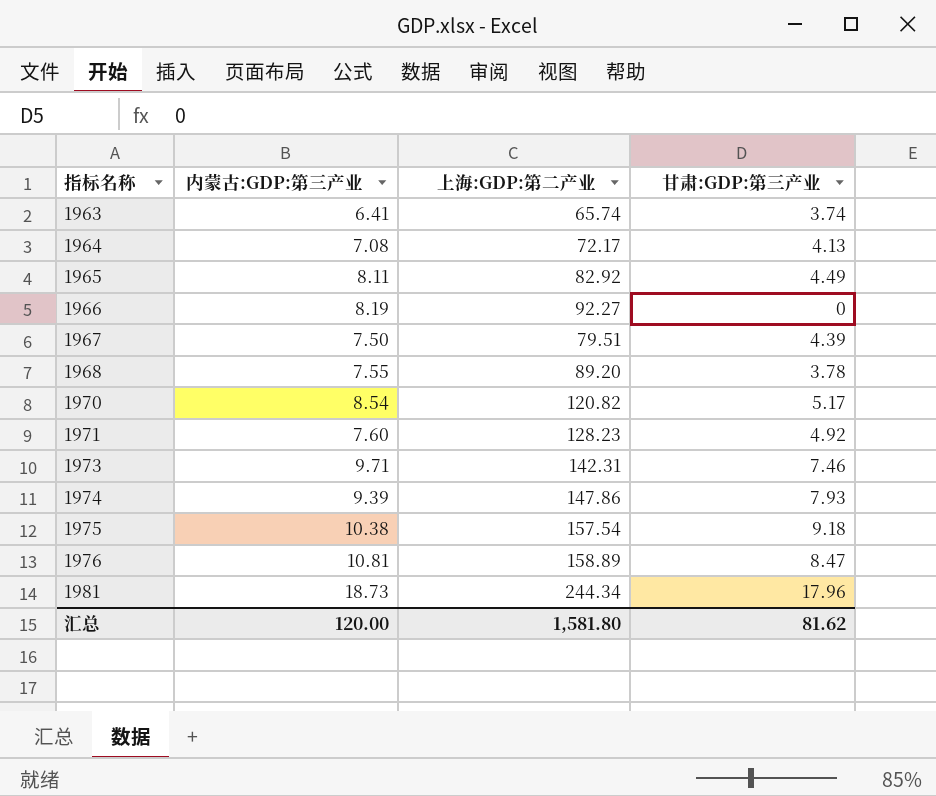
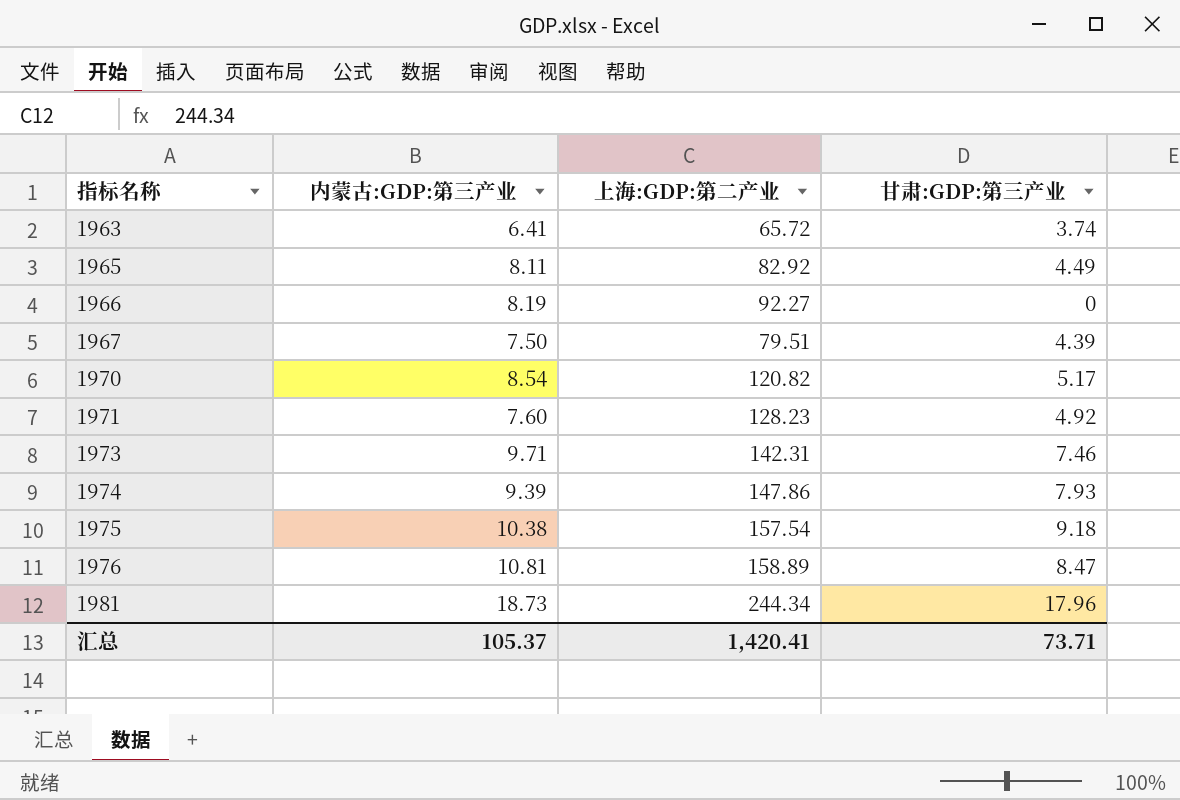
row 1964: 7.08 | 72.17 | 4.13 -> none
row 1968: 7.55 | 89.20 | 3.78 -> none
1963 | 上海:GDP:第二产业: 65.74 -> 65.72
汇总 | 内蒙古:GDP:第三产业: 120.00 -> 105.37
汇总 | 上海:GDP:第二产业: 1,581.80 -> 1,420.41
汇总 | 甘肃:GDP:第三产业: 81.62 -> 73.71

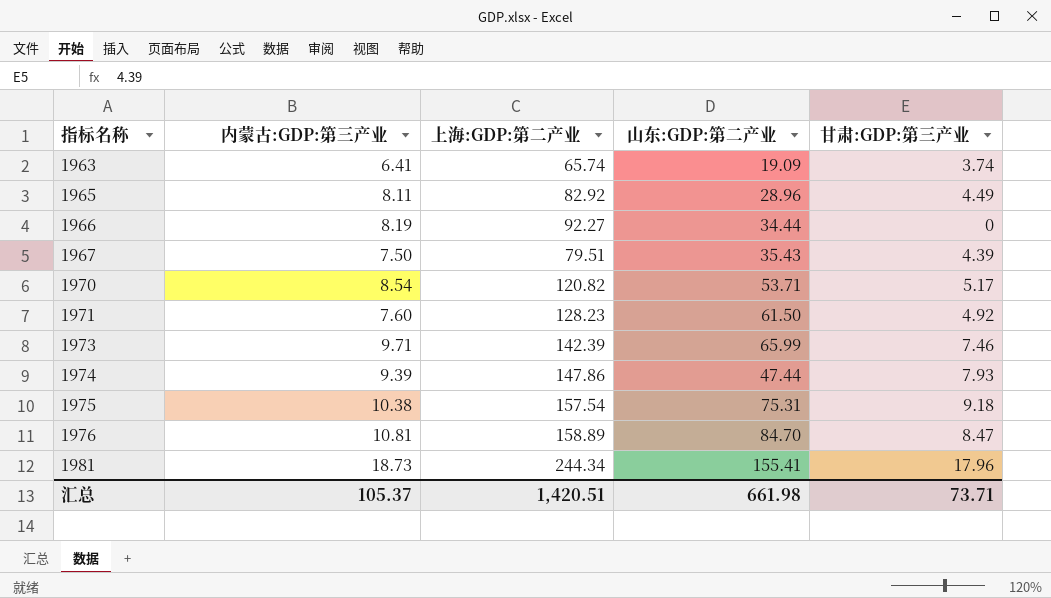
column 山东:GDP:第二产业 | position: none -> 4
1963 | 上海:GDP:第二产业: 65.72 -> 65.74
1973 | 上海:GDP:第二产业: 142.31 -> 142.39
汇总 | 上海:GDP:第二产业: 1,420.41 -> 1,420.51

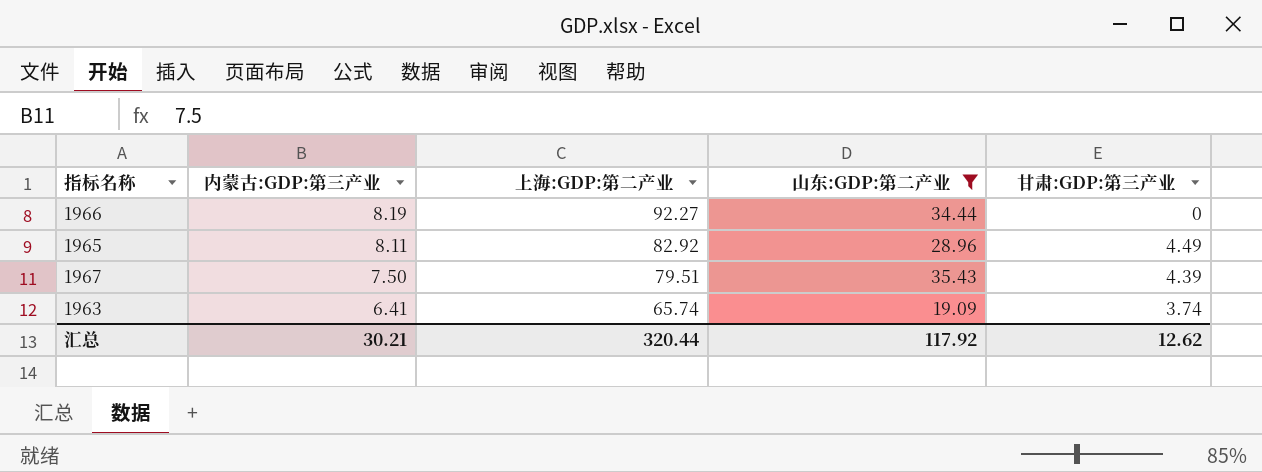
filter: none -> 山东:GDP:第二产业 <= 35.43
row order: 指标名称 ascending -> 内蒙古:GDP:第三产业 descending
汇总 | 内蒙古:GDP:第三产业: 105.37 -> 30.21
汇总 | 上海:GDP:第二产业: 1,420.51 -> 320.44
汇总 | 山东:GDP:第二产业: 661.98 -> 117.92
汇总 | 甘肃:GDP:第三产业: 73.71 -> 12.62

